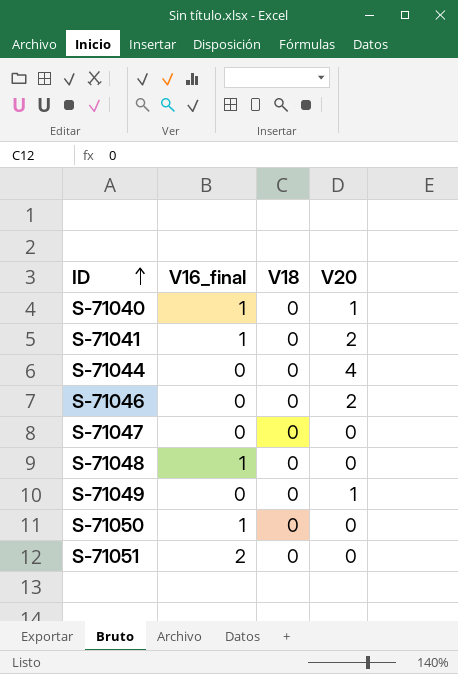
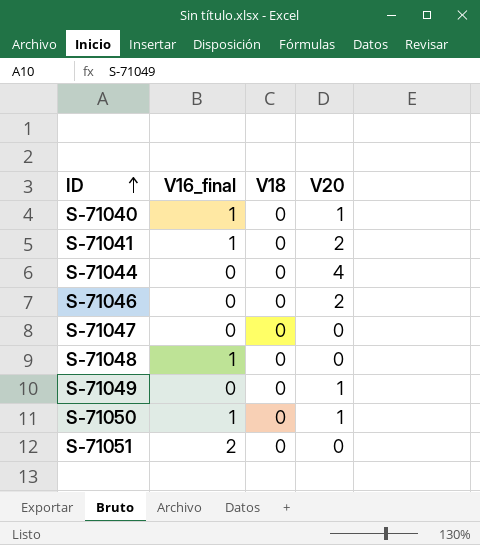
S-71050 | V20: 0 -> 1

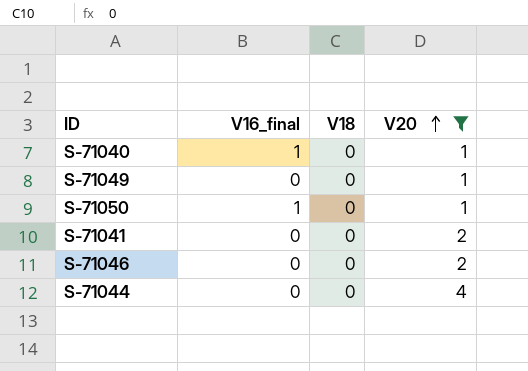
filter: none -> V20 != 0
row order: ID ascending -> V20 ascending
S-71041 | V16_final: 1 -> 0

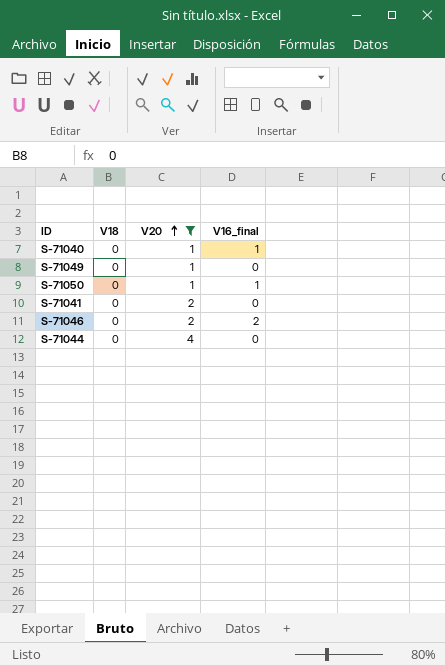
column V16_final | position: 2 -> 4
S-71046 | V16_final: 0 -> 2

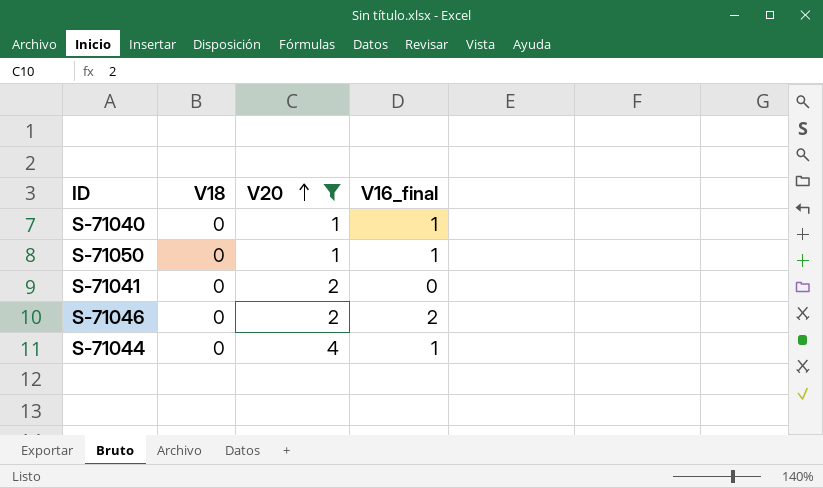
row S-71049: 0 | 1 | 0 -> none
S-71044 | V16_final: 0 -> 1

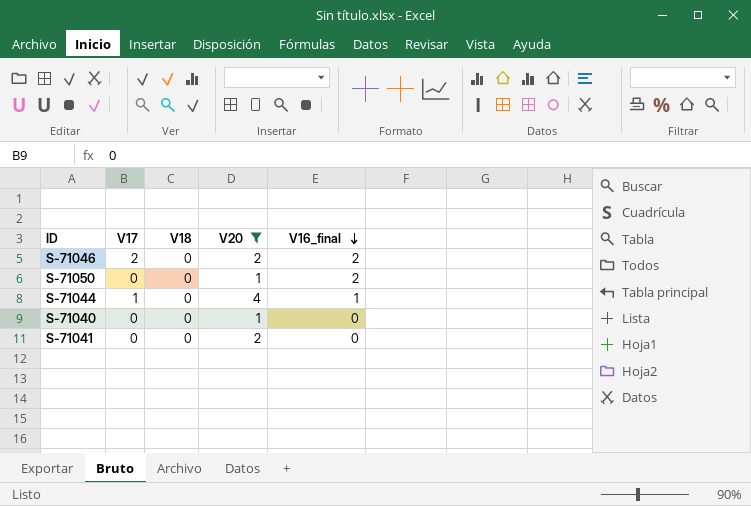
row order: V20 ascending -> V16_final descending
column V17 | position: none -> 2
S-71050 | V16_final: 1 -> 2
S-71040 | V16_final: 1 -> 0

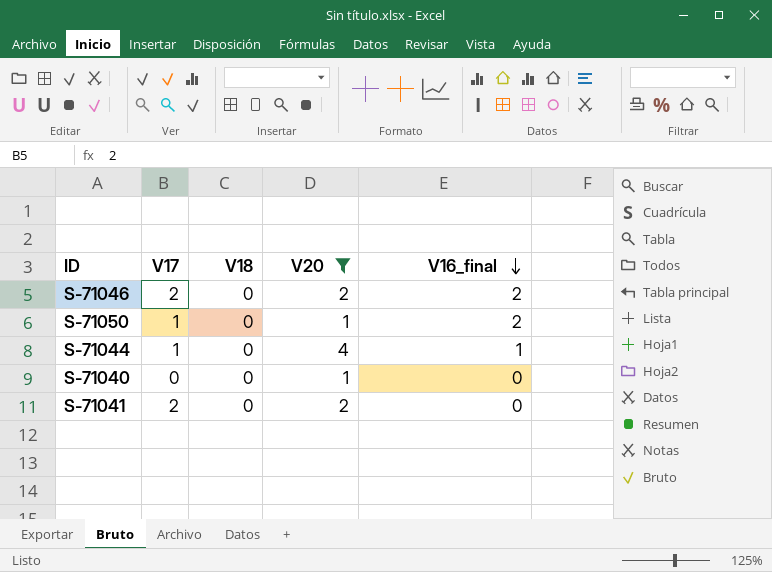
S-71050 | V17: 0 -> 1
S-71041 | V17: 0 -> 2

